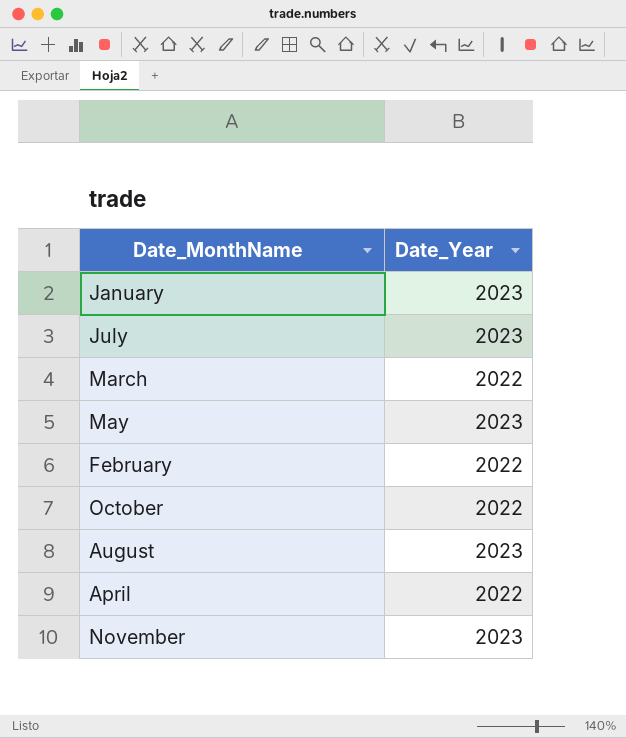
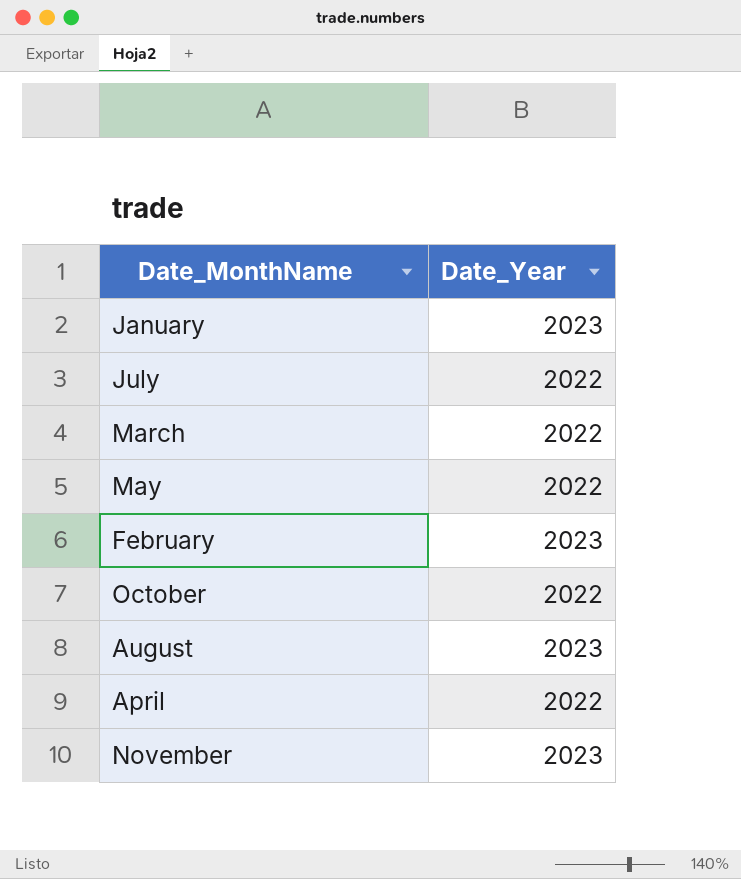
July | Date_Year: 2023 -> 2022
May | Date_Year: 2023 -> 2022
February | Date_Year: 2022 -> 2023

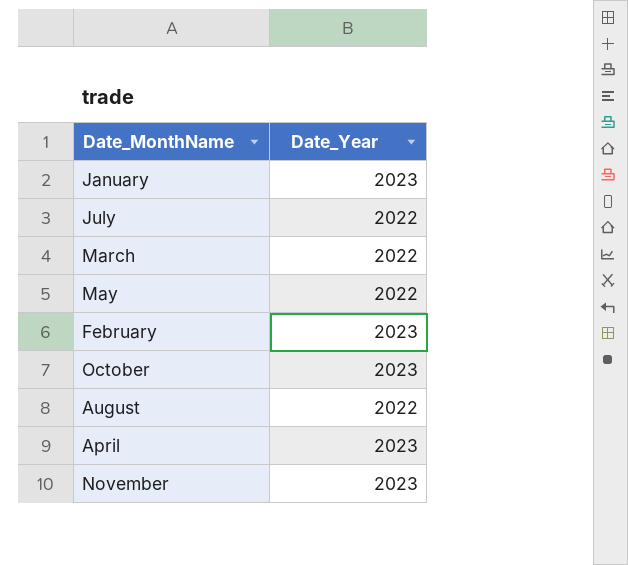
October | Date_Year: 2022 -> 2023
August | Date_Year: 2023 -> 2022
April | Date_Year: 2022 -> 2023

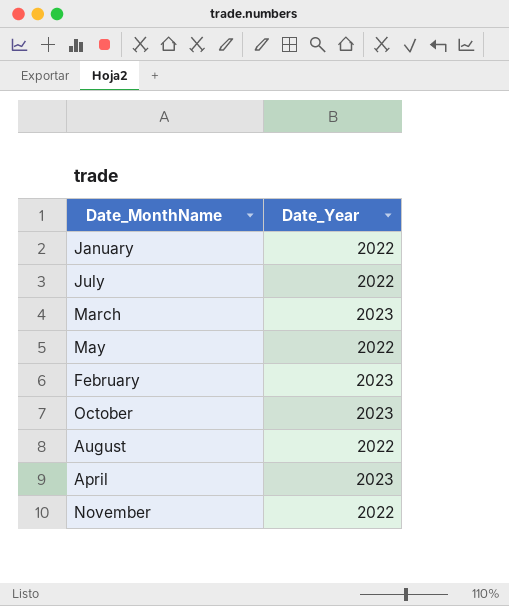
January | Date_Year: 2023 -> 2022
March | Date_Year: 2022 -> 2023
November | Date_Year: 2023 -> 2022

